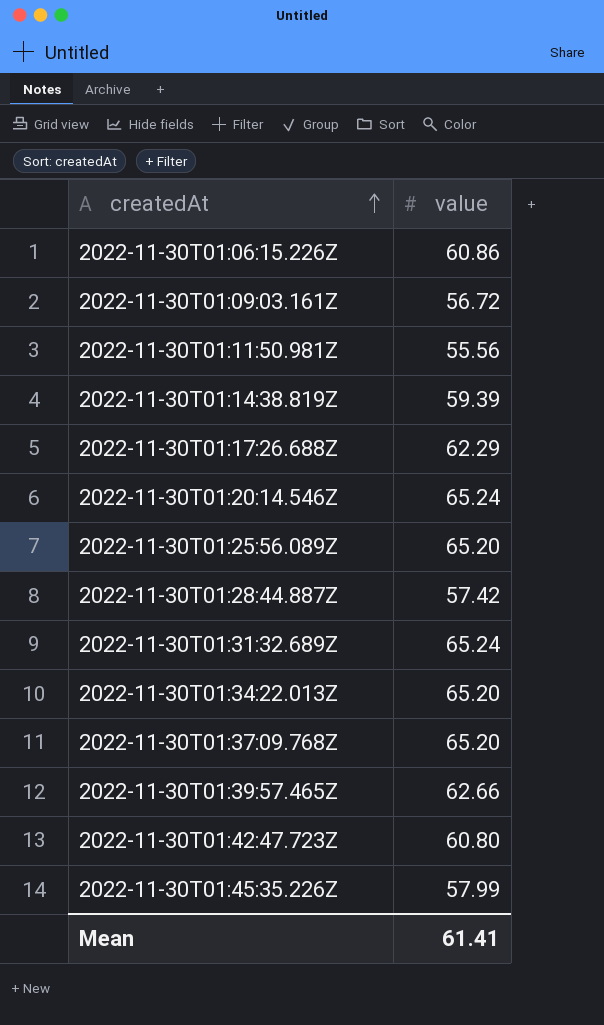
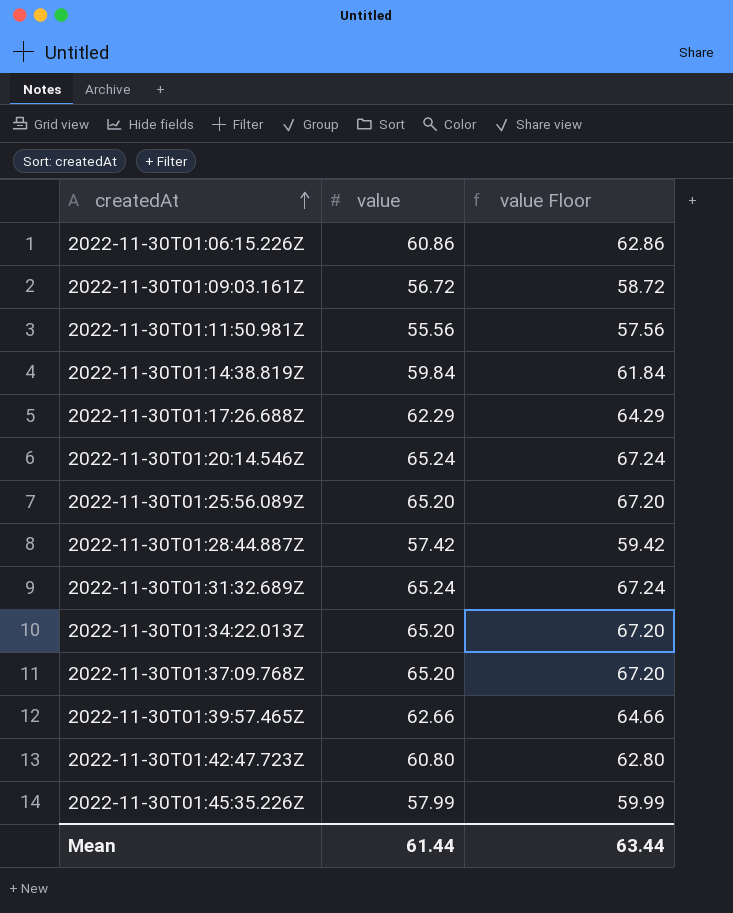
column value Floor | formula: none -> [value] + 2
2022-11-30T01:14:38.819Z | value: 59.39 -> 59.84
Mean | value: 61.41 -> 61.44

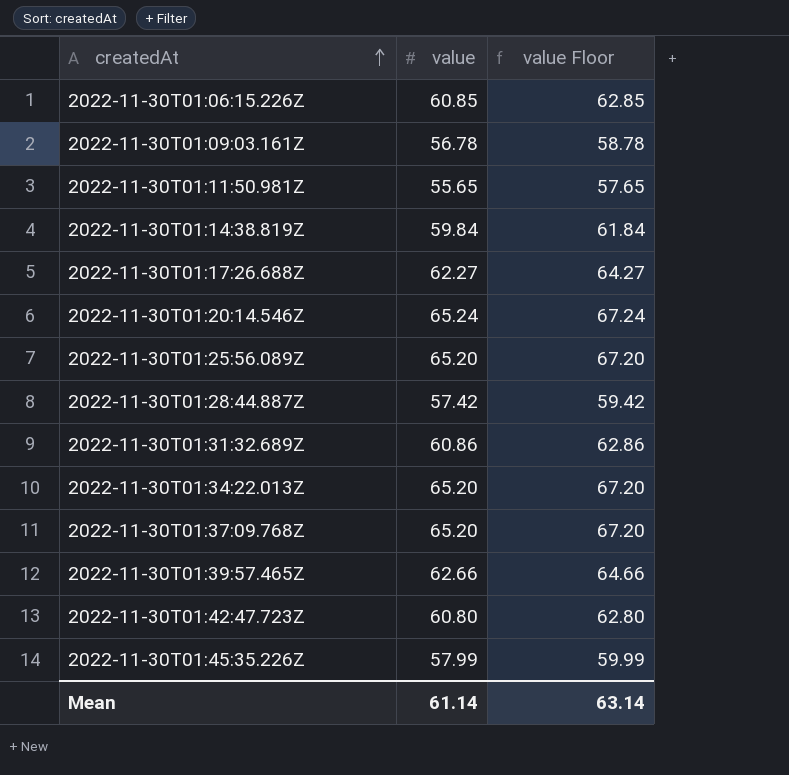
2022-11-30T01:06:15.226Z | value: 60.86 -> 60.85
2022-11-30T01:06:15.226Z | value Floor: 62.86 -> 62.85
2022-11-30T01:09:03.161Z | value: 56.72 -> 56.78
2022-11-30T01:09:03.161Z | value Floor: 58.72 -> 58.78
2022-11-30T01:11:50.981Z | value: 55.56 -> 55.65
2022-11-30T01:11:50.981Z | value Floor: 57.56 -> 57.65
2022-11-30T01:17:26.688Z | value: 62.29 -> 62.27
2022-11-30T01:17:26.688Z | value Floor: 64.29 -> 64.27
2022-11-30T01:31:32.689Z | value: 65.24 -> 60.86
2022-11-30T01:31:32.689Z | value Floor: 67.24 -> 62.86
Mean | value: 61.44 -> 61.14
Mean | value Floor: 63.44 -> 63.14

